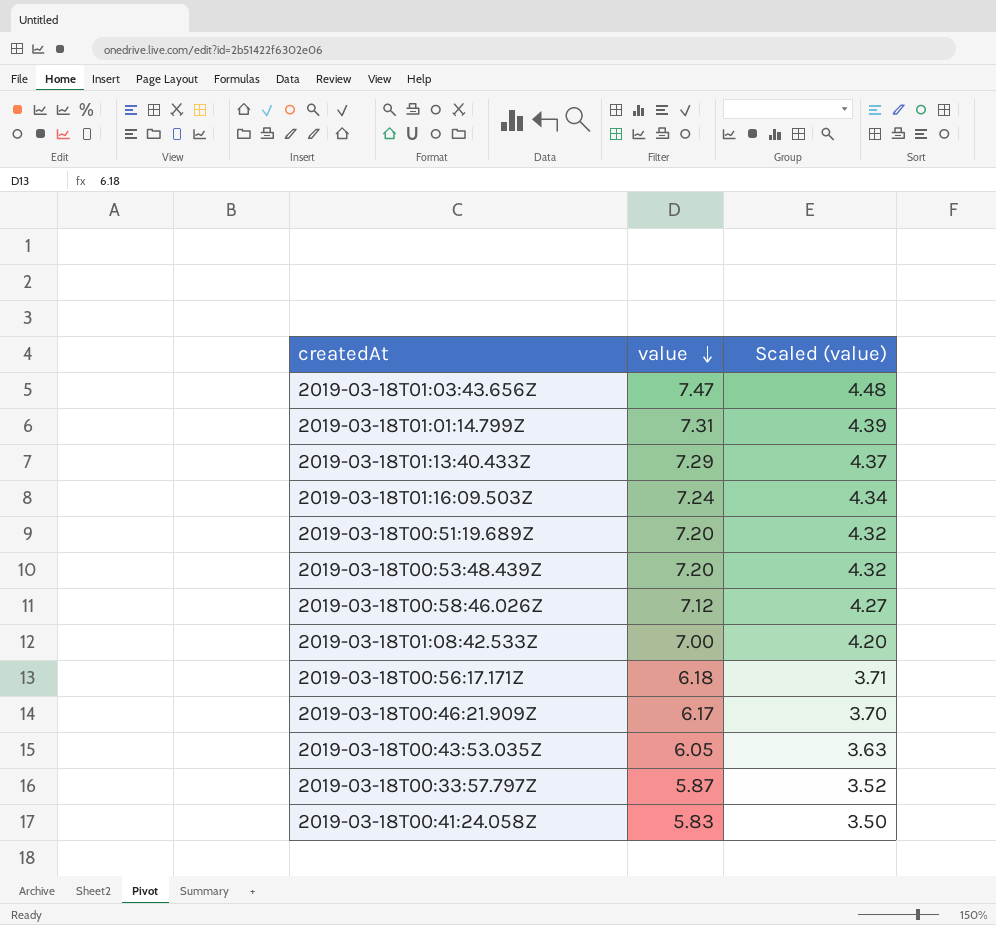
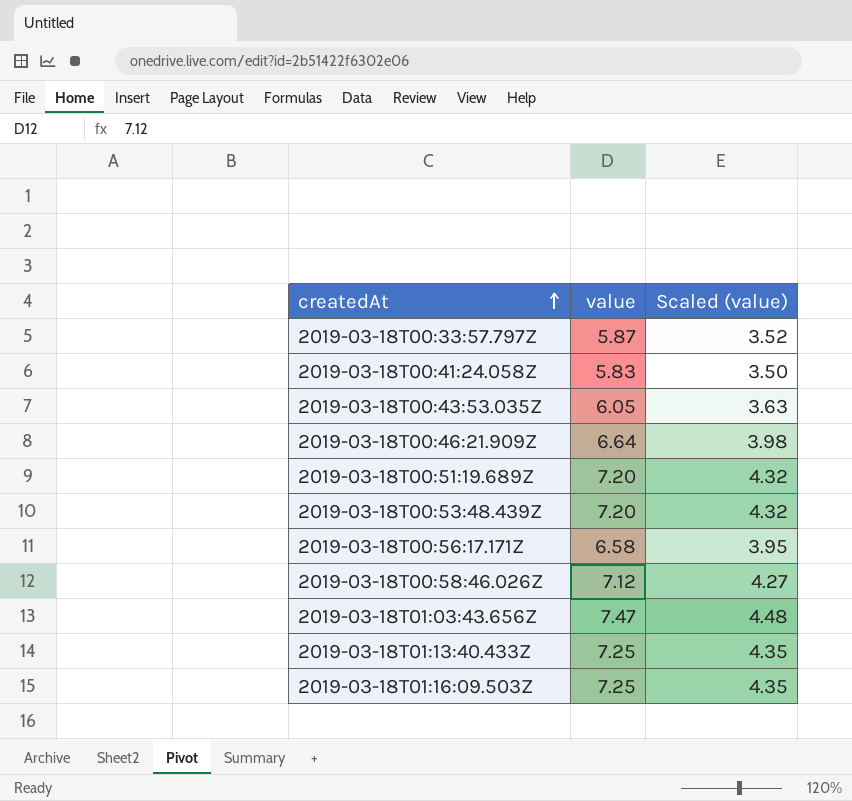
row order: value descending -> createdAt ascending
row 2019-03-18T01:01:14.799Z: 7.31 | 4.39 -> none
row 2019-03-18T01:08:42.533Z: 7.00 | 4.20 -> none
2019-03-18T00:46:21.909Z | value: 6.17 -> 6.64
2019-03-18T00:46:21.909Z | Scaled (value): 3.70 -> 3.98
2019-03-18T00:56:17.171Z | value: 6.18 -> 6.58
2019-03-18T00:56:17.171Z | Scaled (value): 3.71 -> 3.95
2019-03-18T01:13:40.433Z | value: 7.29 -> 7.25
2019-03-18T01:13:40.433Z | Scaled (value): 4.37 -> 4.35
2019-03-18T01:16:09.503Z | value: 7.24 -> 7.25
2019-03-18T01:16:09.503Z | Scaled (value): 4.34 -> 4.35

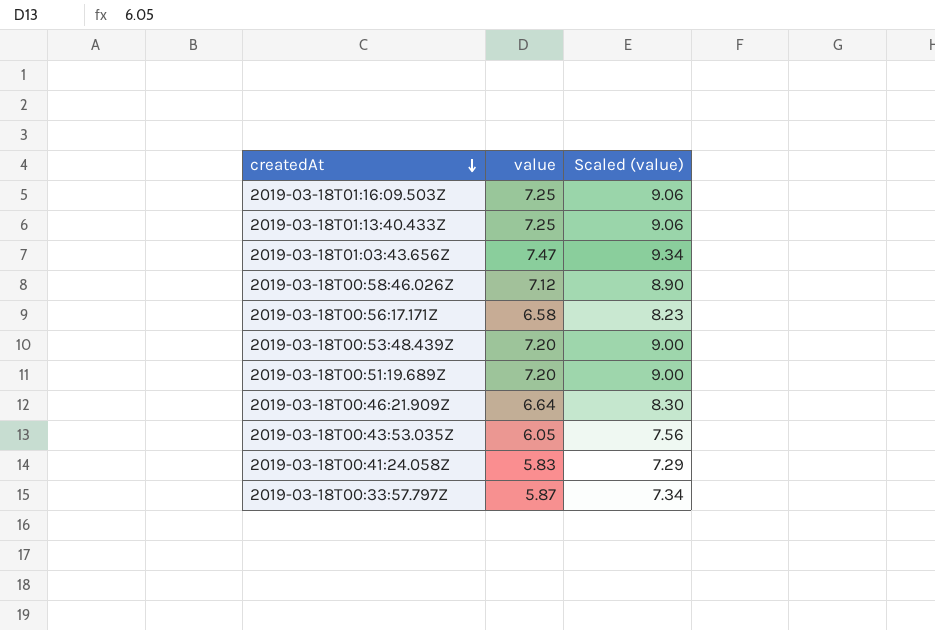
row order: createdAt ascending -> createdAt descending
column Scaled (value) | formula: [value] * 0.6 -> [value] * 1.25

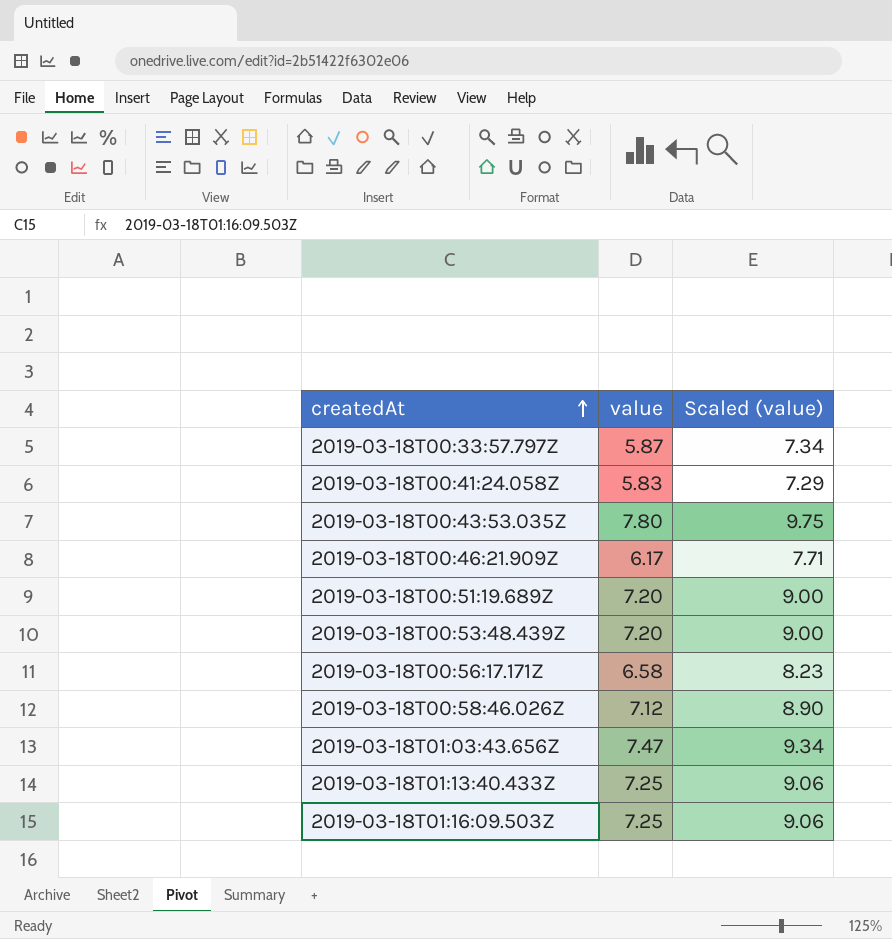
row order: createdAt descending -> createdAt ascending
2019-03-18T00:43:53.035Z | value: 6.05 -> 7.80
2019-03-18T00:43:53.035Z | Scaled (value): 7.56 -> 9.75
2019-03-18T00:46:21.909Z | value: 6.64 -> 6.17
2019-03-18T00:46:21.909Z | Scaled (value): 8.30 -> 7.71

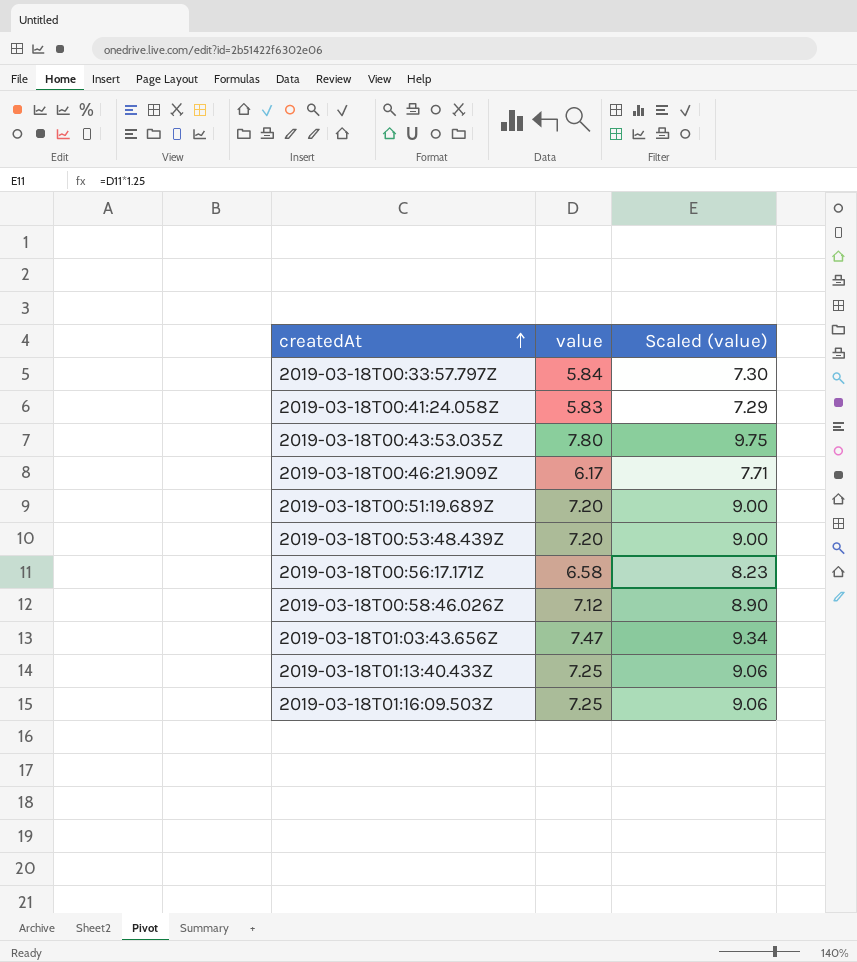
2019-03-18T00:33:57.797Z | value: 5.87 -> 5.84
2019-03-18T00:33:57.797Z | Scaled (value): 7.34 -> 7.30

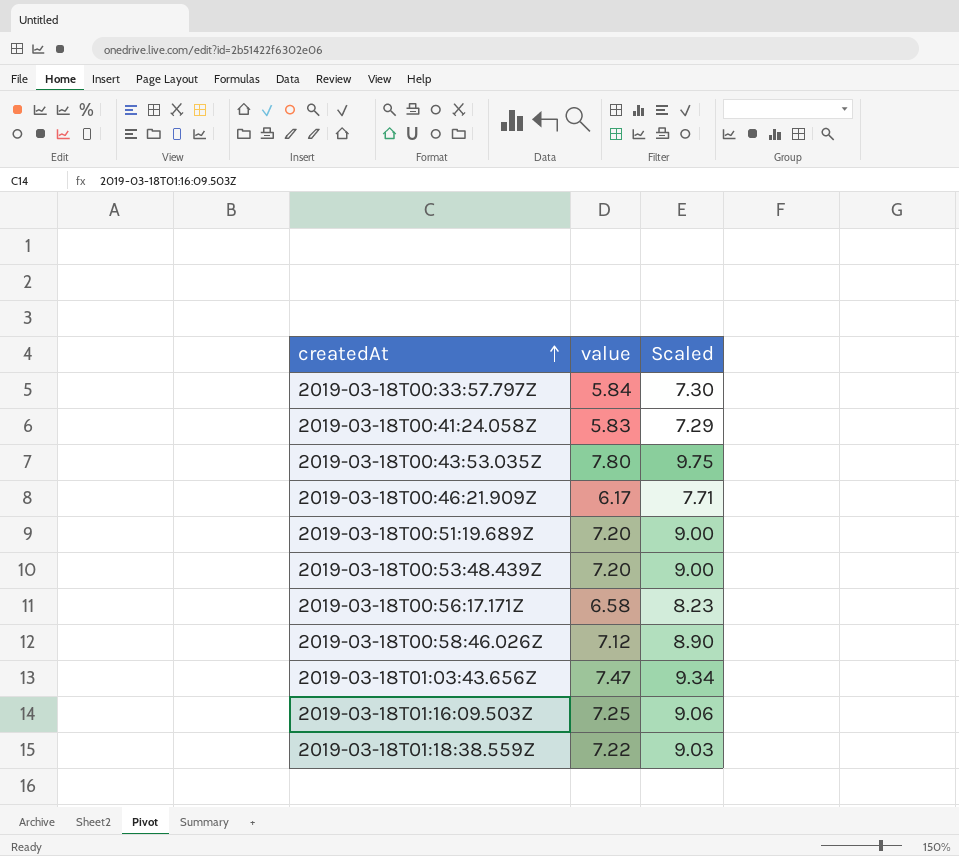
column name: Scaled (value) -> Scaled
row 2019-03-18T01:13:40.433Z: 7.25 | 9.06 -> none
row 2019-03-18T01:18:38.559Z: none -> 7.22 | 9.03

